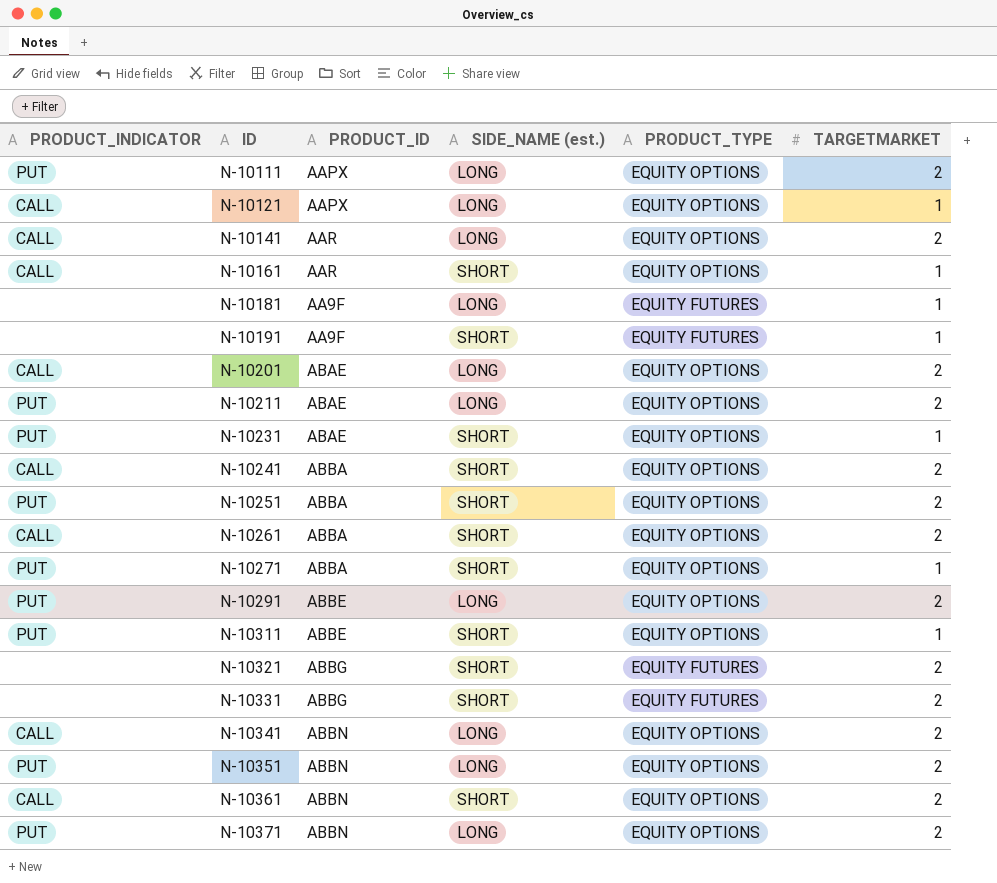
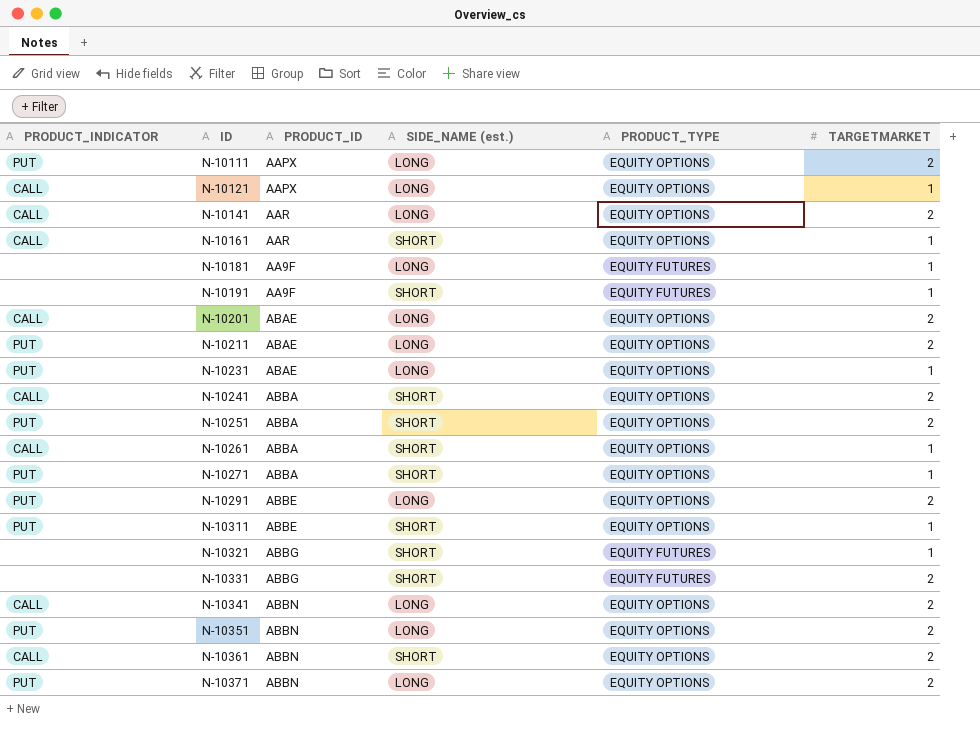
N-10231 | SIDE_NAME (est.): SHORT -> LONG
N-10261 | TARGETMARKET: 2 -> 1
N-10321 | TARGETMARKET: 2 -> 1

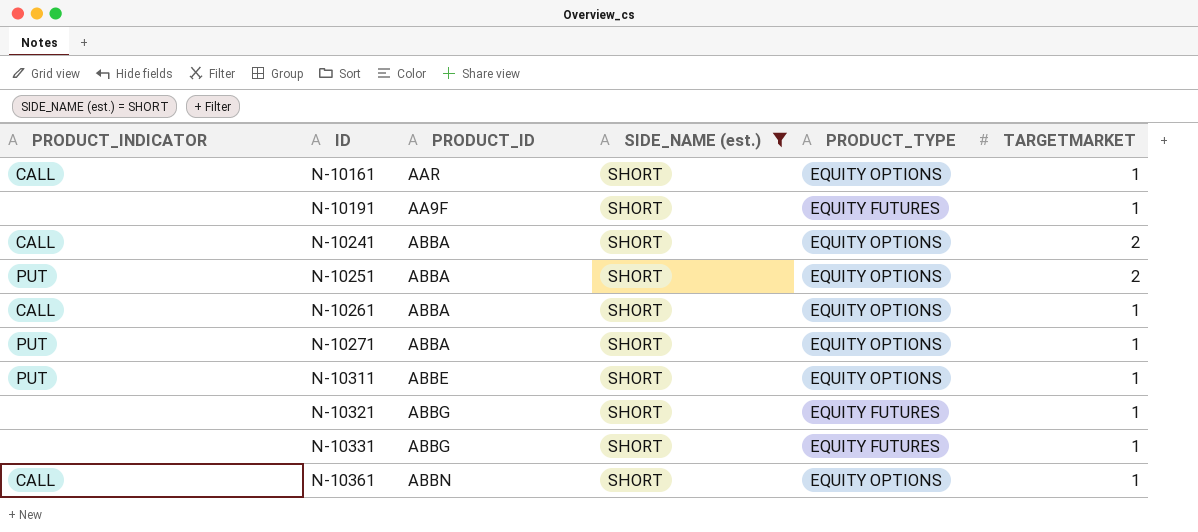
filter: none -> SIDE_NAME (est.) = SHORT
N-10331 | TARGETMARKET: 2 -> 1
N-10361 | TARGETMARKET: 2 -> 1

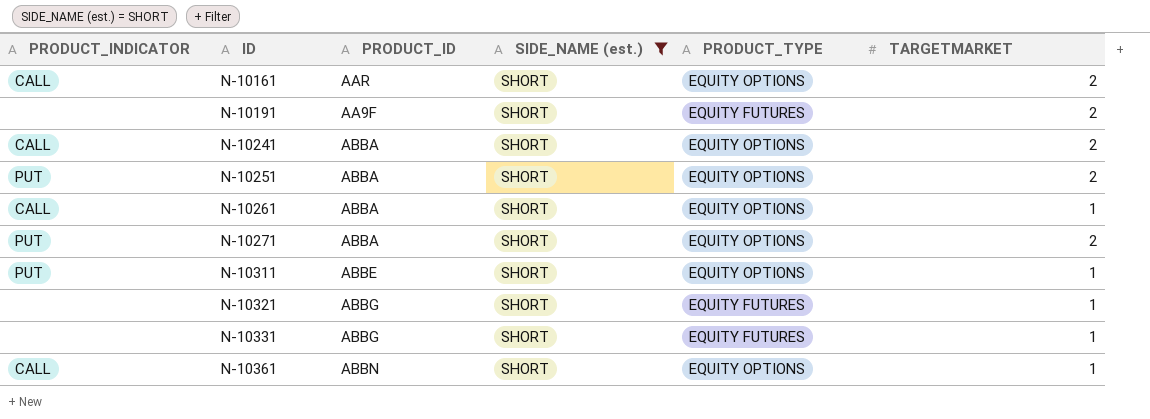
N-10161 | TARGETMARKET: 1 -> 2
N-10191 | TARGETMARKET: 1 -> 2
N-10271 | TARGETMARKET: 1 -> 2

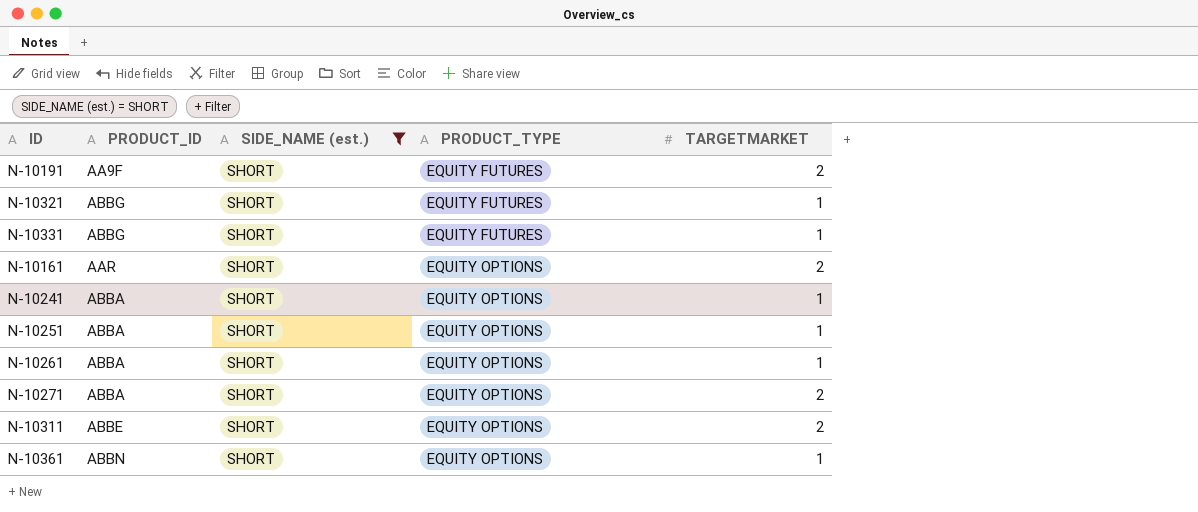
row order: ID ascending -> PRODUCT_TYPE ascending
column PRODUCT_INDICATOR | position: 1 -> none
N-10241 | TARGETMARKET: 2 -> 1
N-10251 | TARGETMARKET: 2 -> 1
N-10311 | TARGETMARKET: 1 -> 2

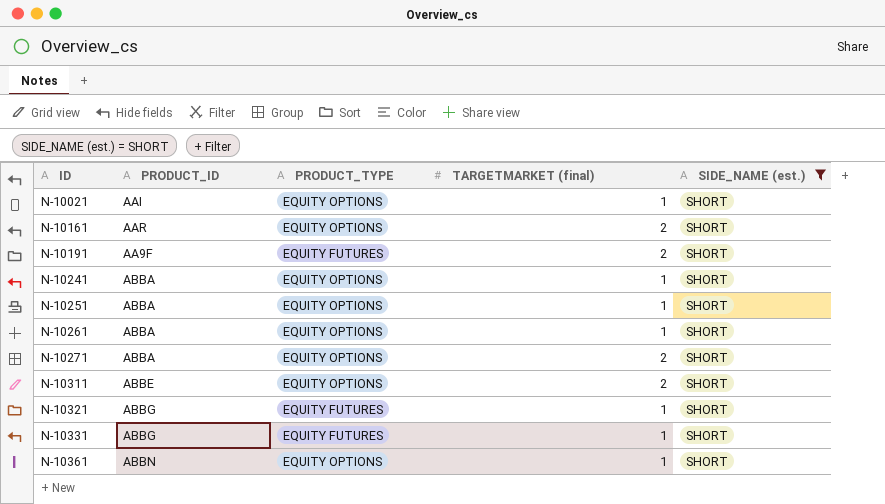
row order: PRODUCT_TYPE ascending -> ID ascending
column name: TARGETMARKET -> TARGETMARKET (final)
column SIDE_NAME (est.) | position: 3 -> 5
row N-10021: none -> AAI | EQUITY OPTIONS | 1 | SHORT

